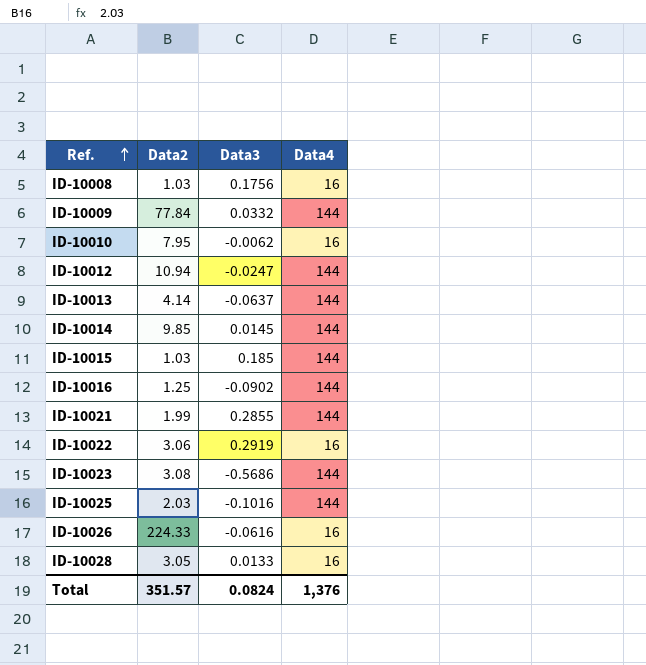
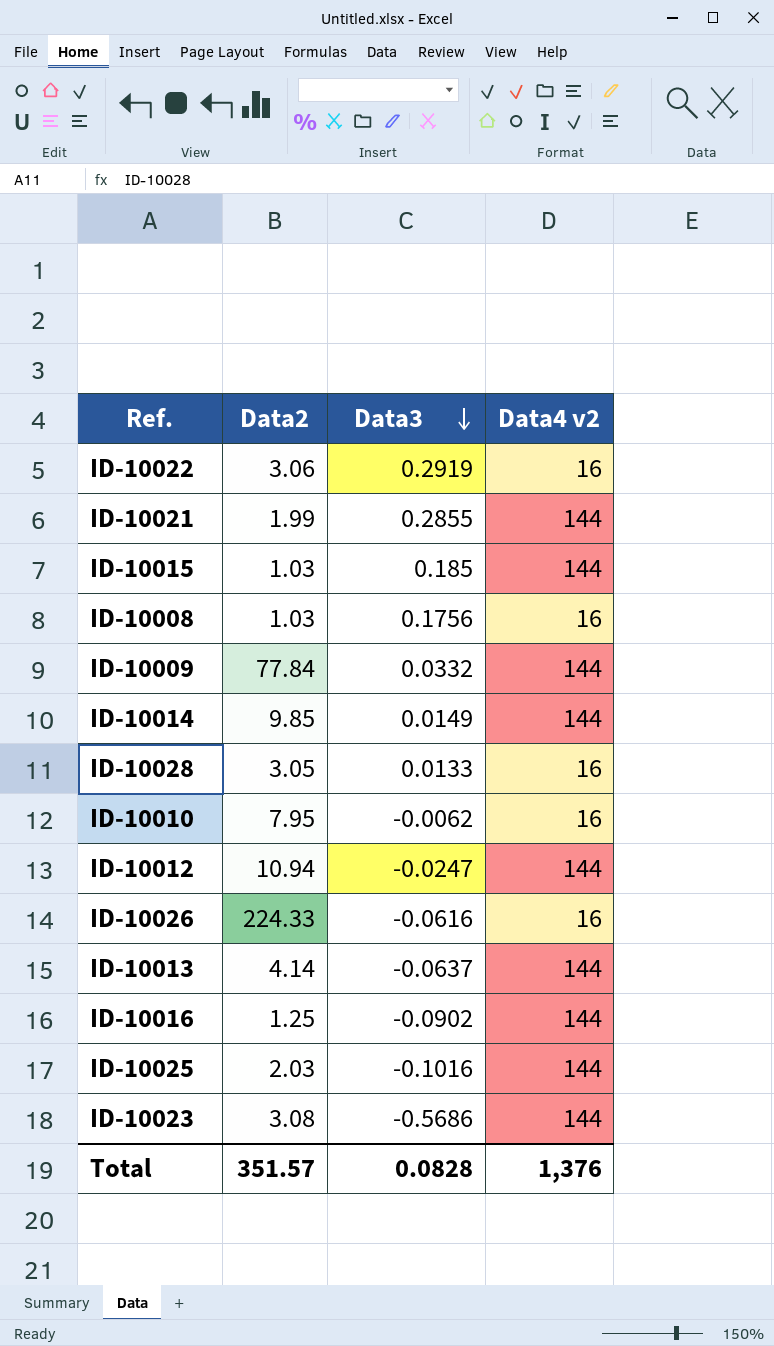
row order: Ref. ascending -> Data3 descending
column name: Data4 -> Data4 v2
ID-10014 | Data3: 0.0145 -> 0.0149
Total | Data3: 0.0824 -> 0.0828

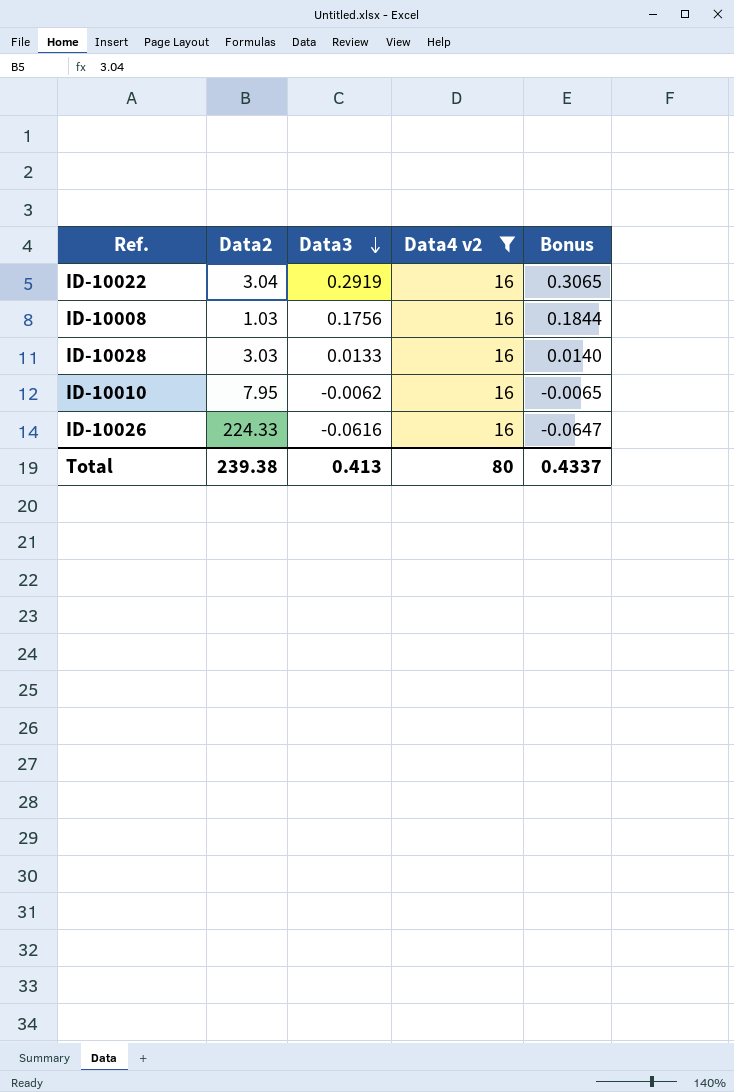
filter: none -> Data4 v2 = 16
column Bonus | formula: none -> [Data3] * 1.05
ID-10022 | Data2: 3.06 -> 3.04
ID-10028 | Data2: 3.05 -> 3.03
Total | Data2: 351.57 -> 239.38
Total | Data3: 0.0828 -> 0.413
Total | Data4 v2: 1,376 -> 80

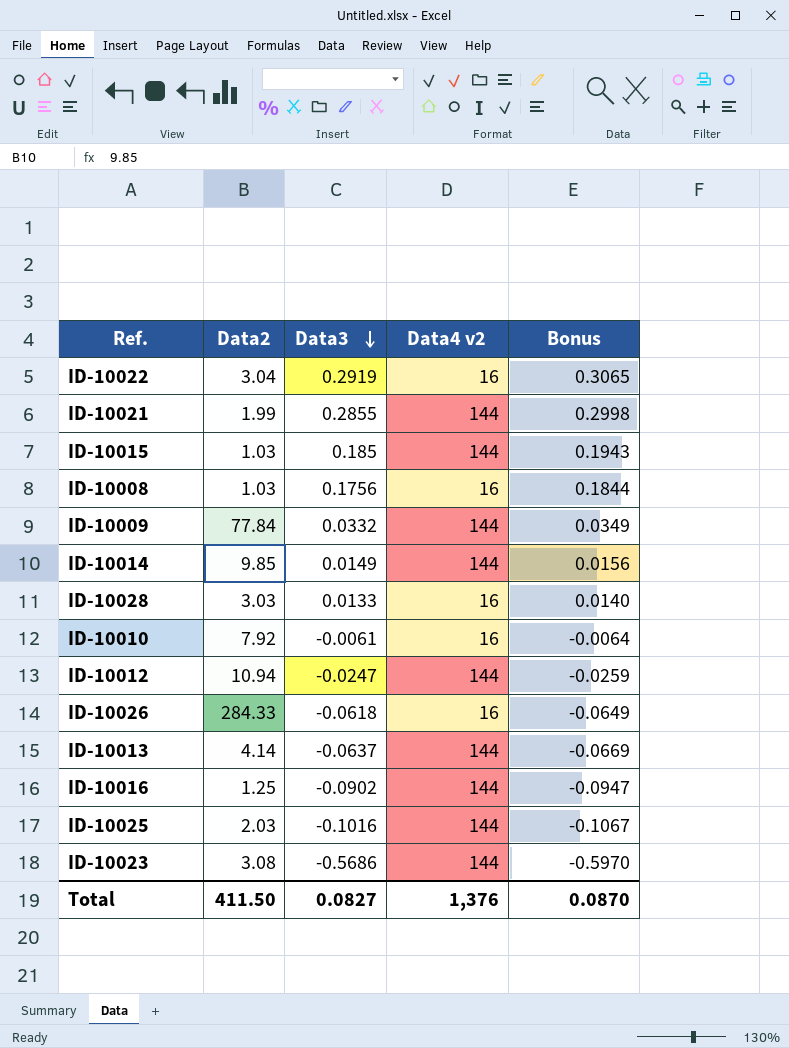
filter: Data4 v2 = 16 -> none
ID-10010 | Data2: 7.95 -> 7.92
ID-10010 | Data3: -0.0062 -> -0.0061
ID-10010 | Bonus: -0.0065 -> -0.0064
ID-10026 | Data2: 224.33 -> 284.33
ID-10026 | Data3: -0.0616 -> -0.0618
ID-10026 | Bonus: -0.0647 -> -0.0649
Total | Data2: 239.38 -> 411.50
Total | Data3: 0.413 -> 0.0827
Total | Data4 v2: 80 -> 1,376
Total | Bonus: 0.4337 -> 0.0870

